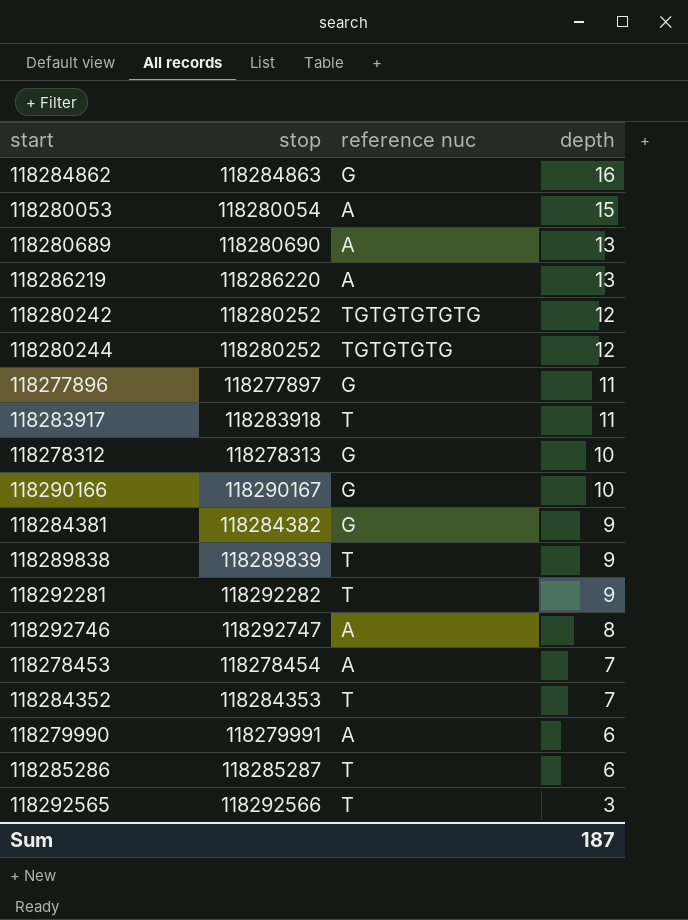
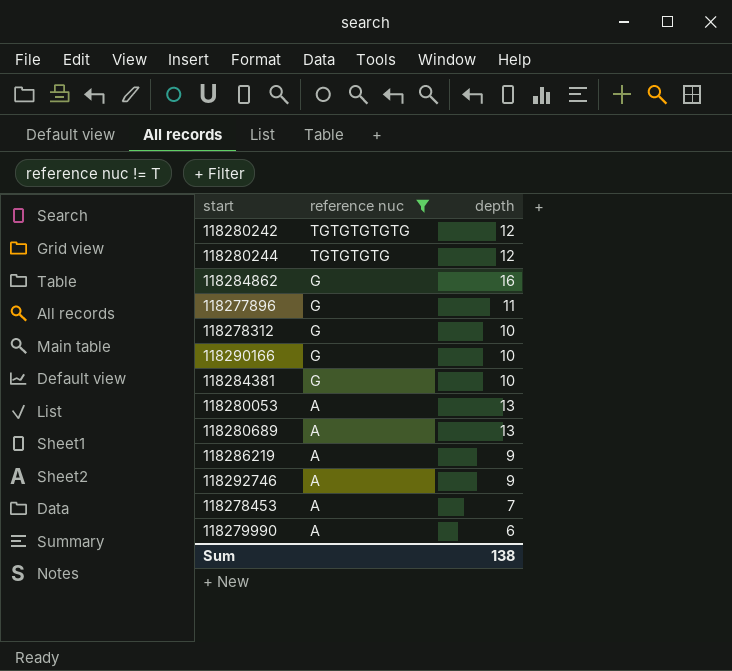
filter: none -> reference nuc != T
row order: depth descending -> reference nuc descending
column stop | position: 2 -> none
118284381 | depth: 9 -> 10
118280053 | depth: 15 -> 13
118286219 | depth: 13 -> 9
118292746 | depth: 8 -> 9
Sum | depth: 187 -> 138

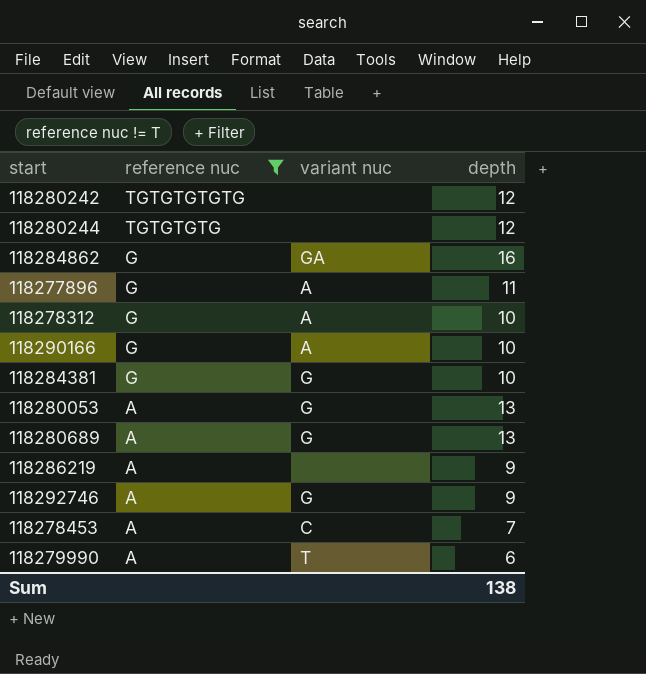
column variant nuc | position: none -> 3

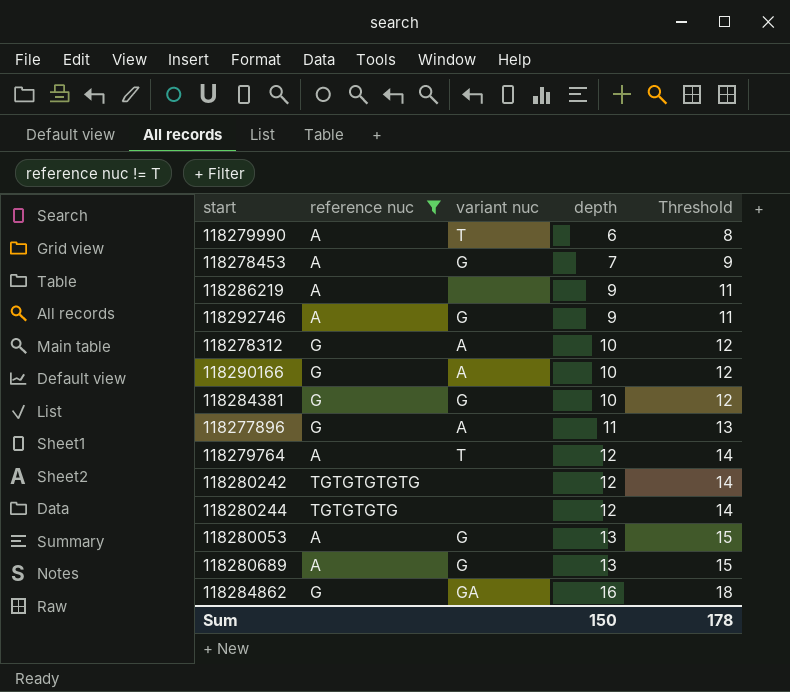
row order: reference nuc descending -> depth ascending
column Threshold | formula: none -> [depth] + 2
118278453 | variant nuc: C -> G
row 118279764: none -> A | T | 12 | 14
Sum | depth: 138 -> 150

